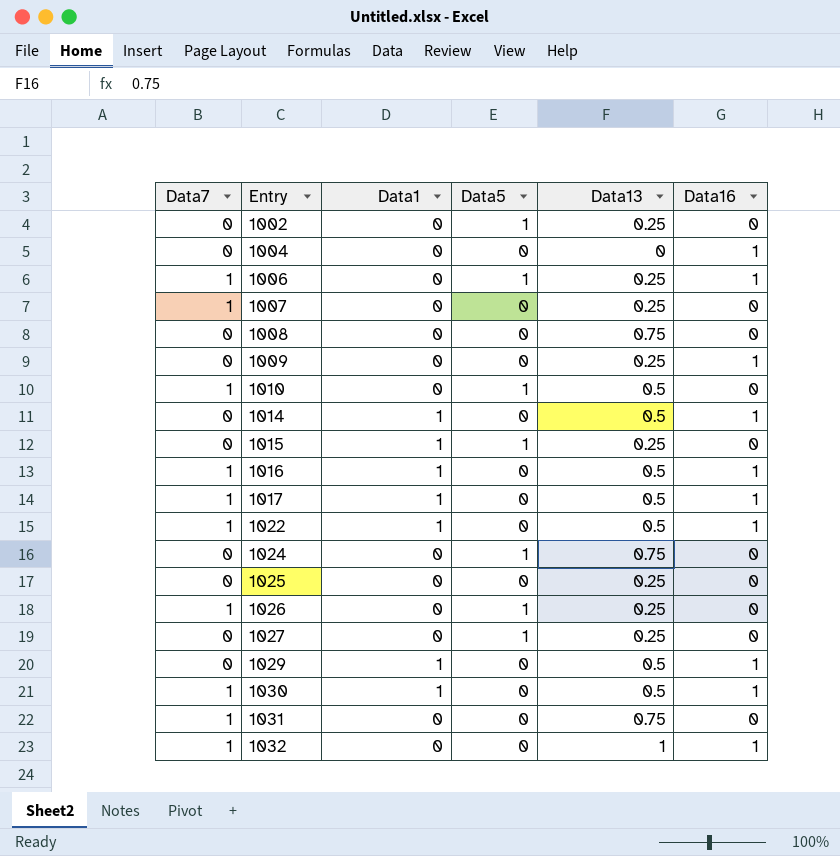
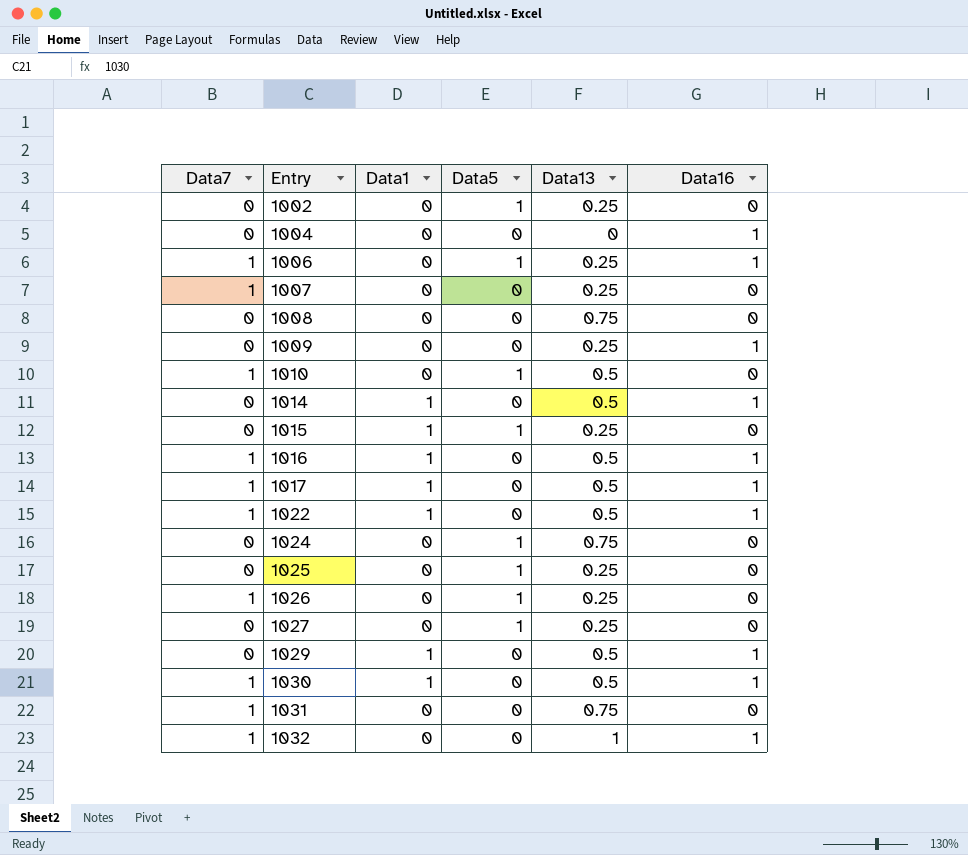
1025 | Data5: 0 -> 1

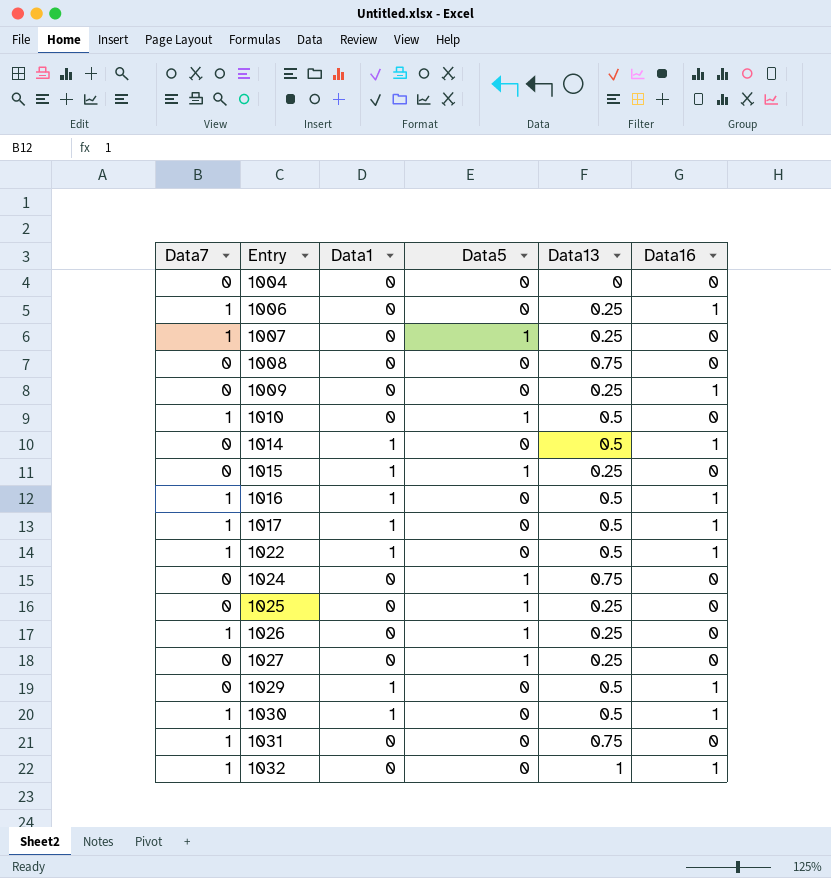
row 1002: 0 | 0 | 1 | 0.25 | 0 -> none
1004 | Data16: 1 -> 0
1006 | Data5: 1 -> 0
1007 | Data5: 0 -> 1

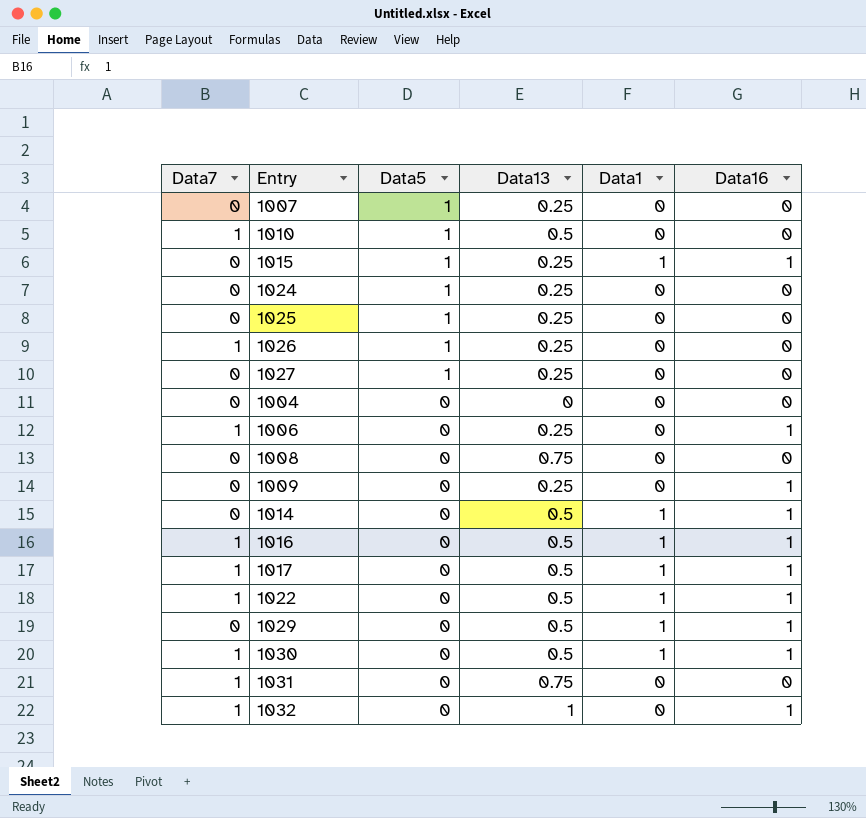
row order: Entry ascending -> Data5 descending
column Data1 | position: 3 -> 5
1007 | Data7: 1 -> 0
1015 | Data16: 0 -> 1
1024 | Data13: 0.75 -> 0.25

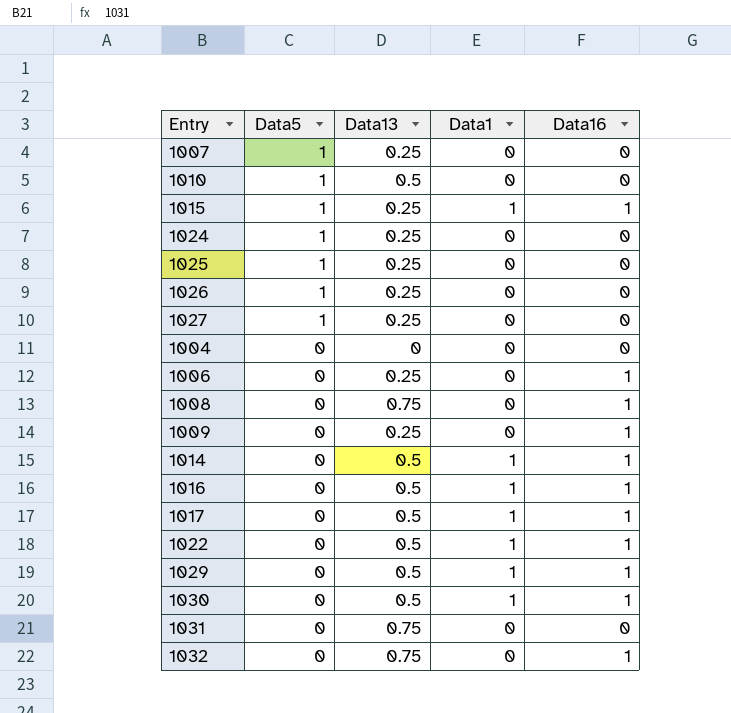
column Data7 | position: 1 -> none
1008 | Data16: 0 -> 1
1032 | Data13: 1 -> 0.75

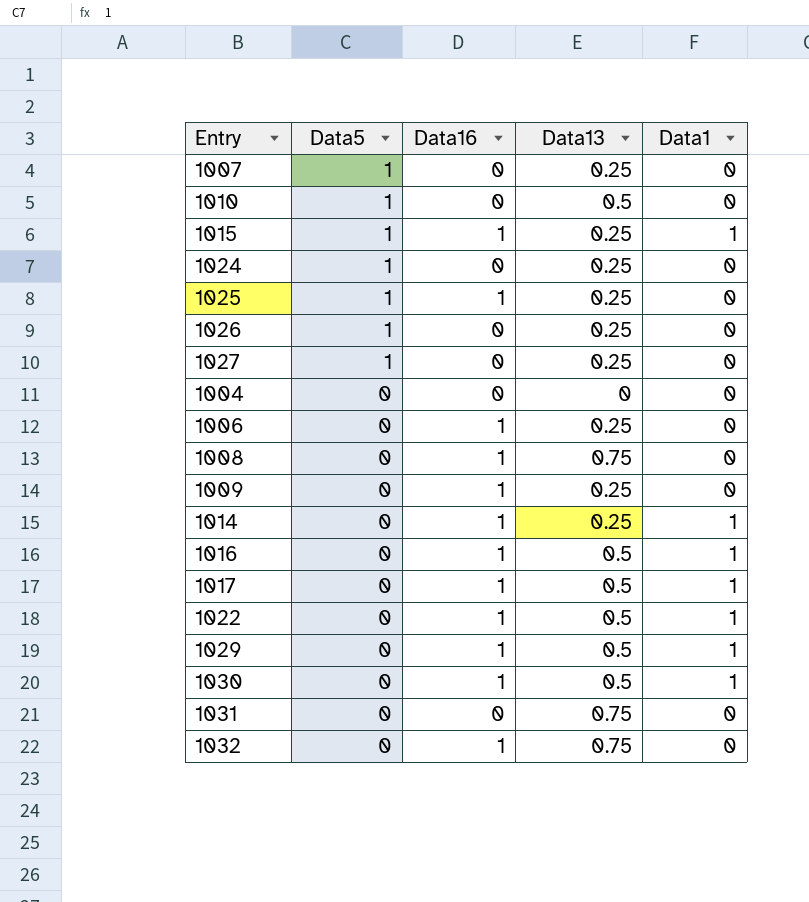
column Data16 | position: 5 -> 3
1025 | Data16: 0 -> 1
1014 | Data13: 0.5 -> 0.25

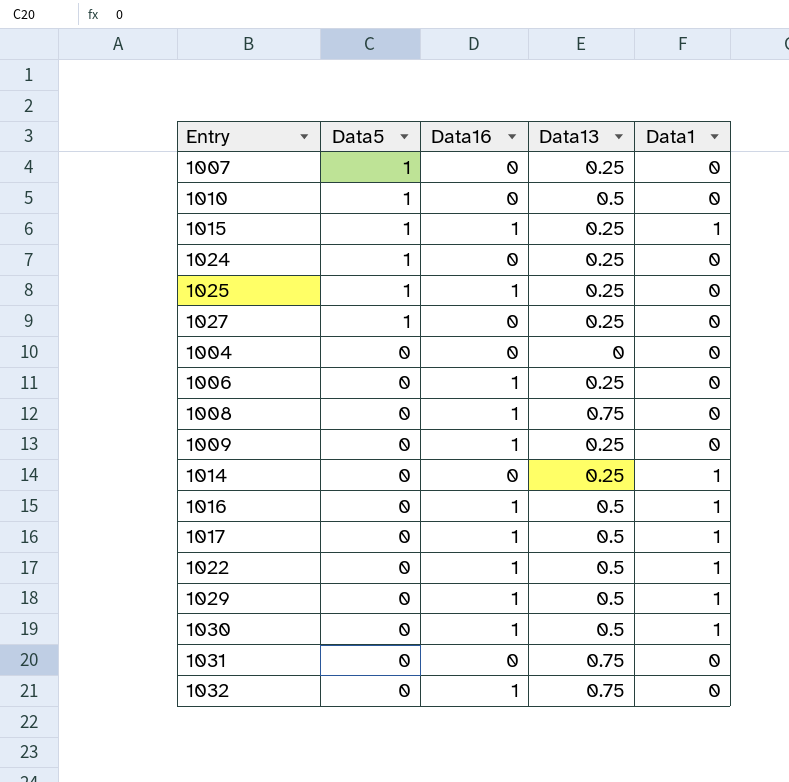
row 1026: 1 | 0 | 0.25 | 0 -> none
1014 | Data16: 1 -> 0

